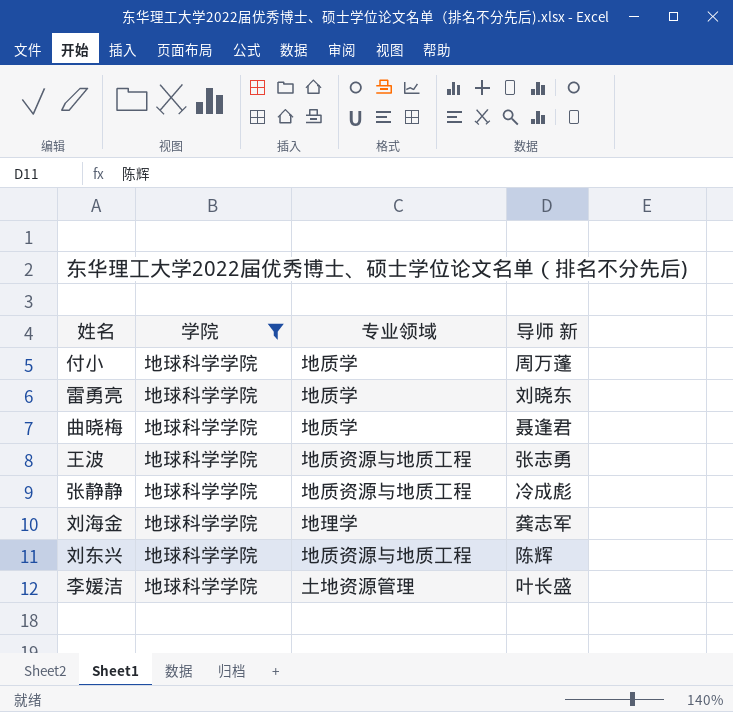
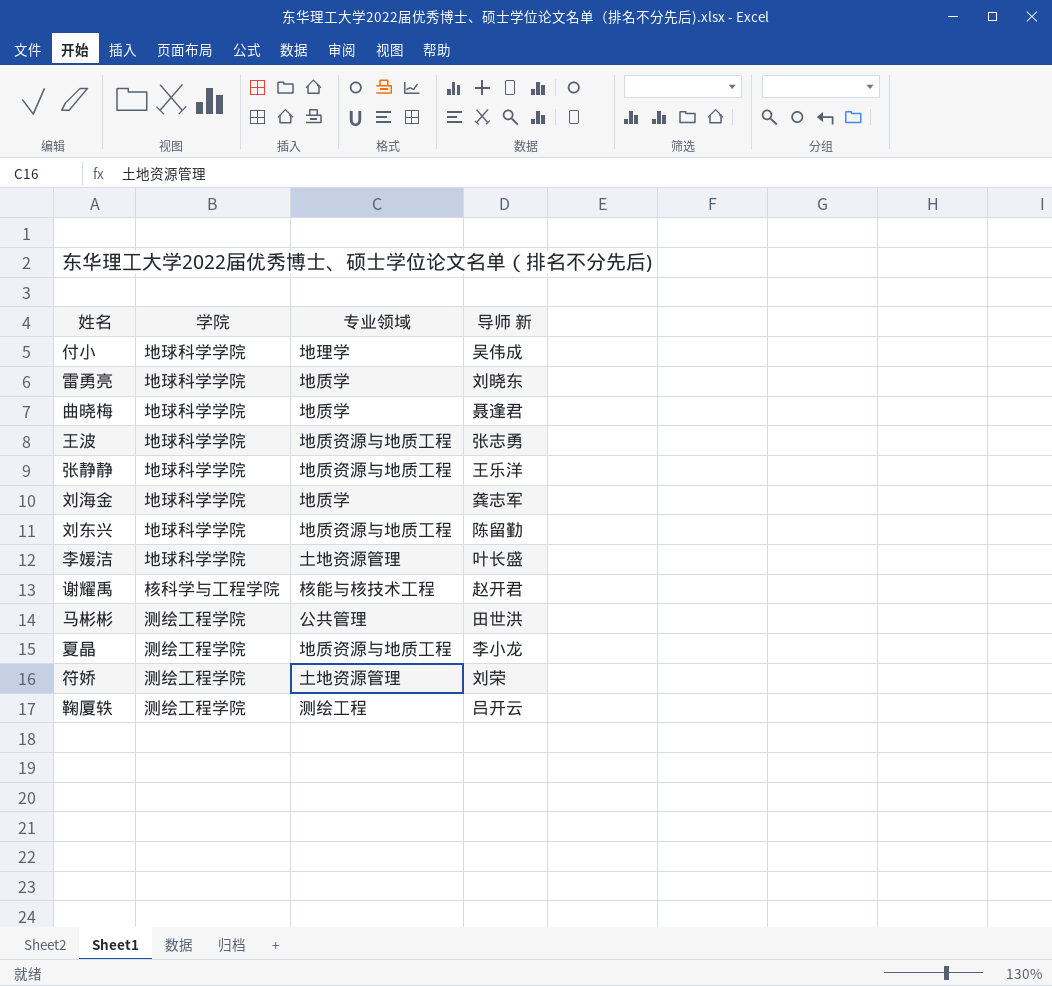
filter: 学院 = 地球科学学院 -> none
付小 | 专业领域: 地质学 -> 地理学
付小 | 导师 新: 周万蓬 -> 吴伟成
张静静 | 导师 新: 冷成彪 -> 王乐洋
刘海金 | 专业领域: 地理学 -> 地质学
刘东兴 | 导师 新: 陈辉 -> 陈留勤

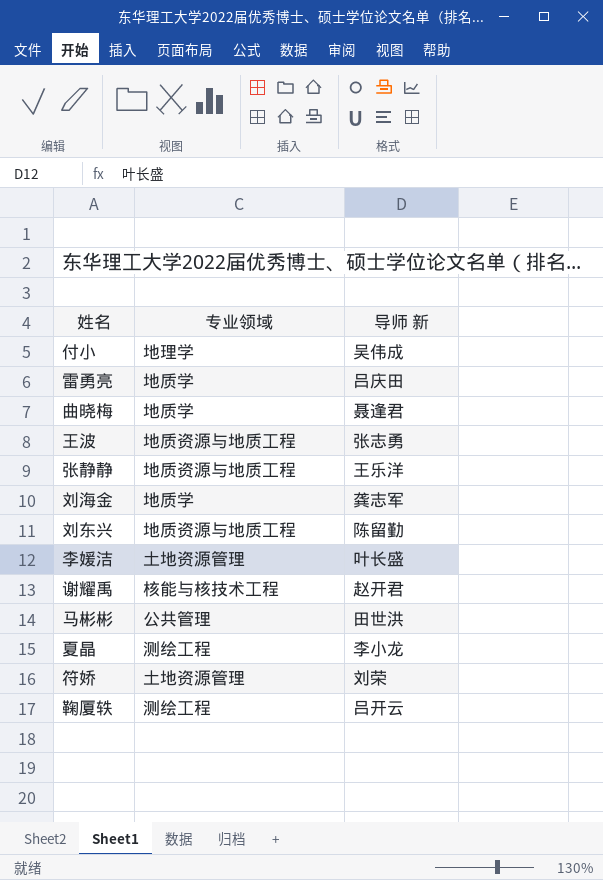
column 学院 | position: 2 -> none
雷勇亮 | 导师 新: 刘晓东 -> 吕庆田
夏晶 | 专业领域: 地质资源与地质工程 -> 测绘工程

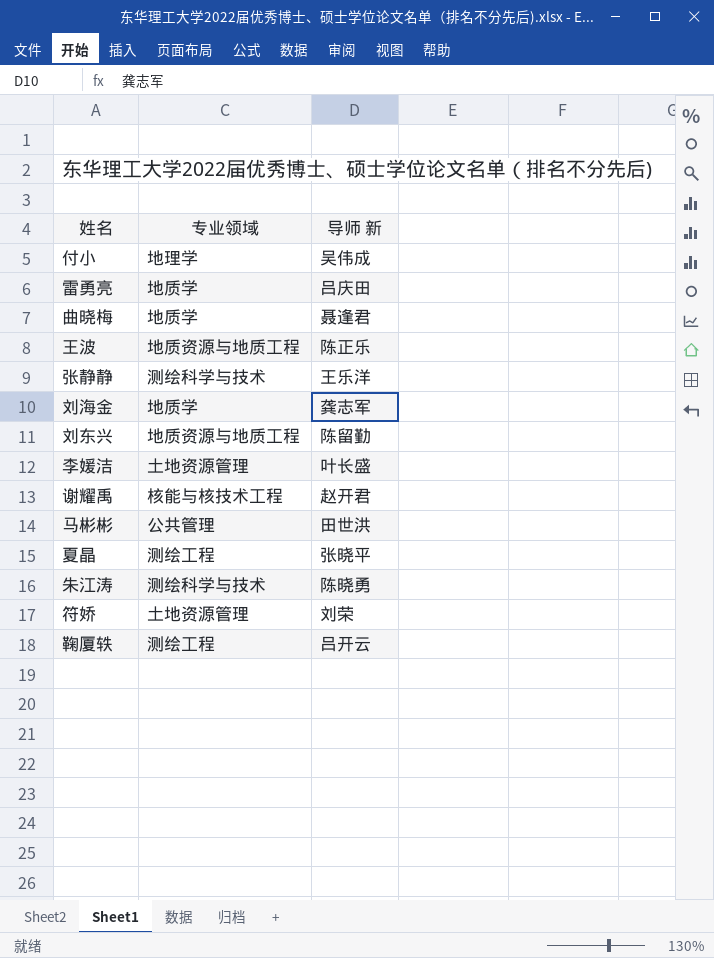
王波 | 导师 新: 张志勇 -> 陈正乐
张静静 | 专业领域: 地质资源与地质工程 -> 测绘科学与技术
夏晶 | 导师 新: 李小龙 -> 张晓平
row 朱江涛: none -> 测绘科学与技术 | 陈晓勇

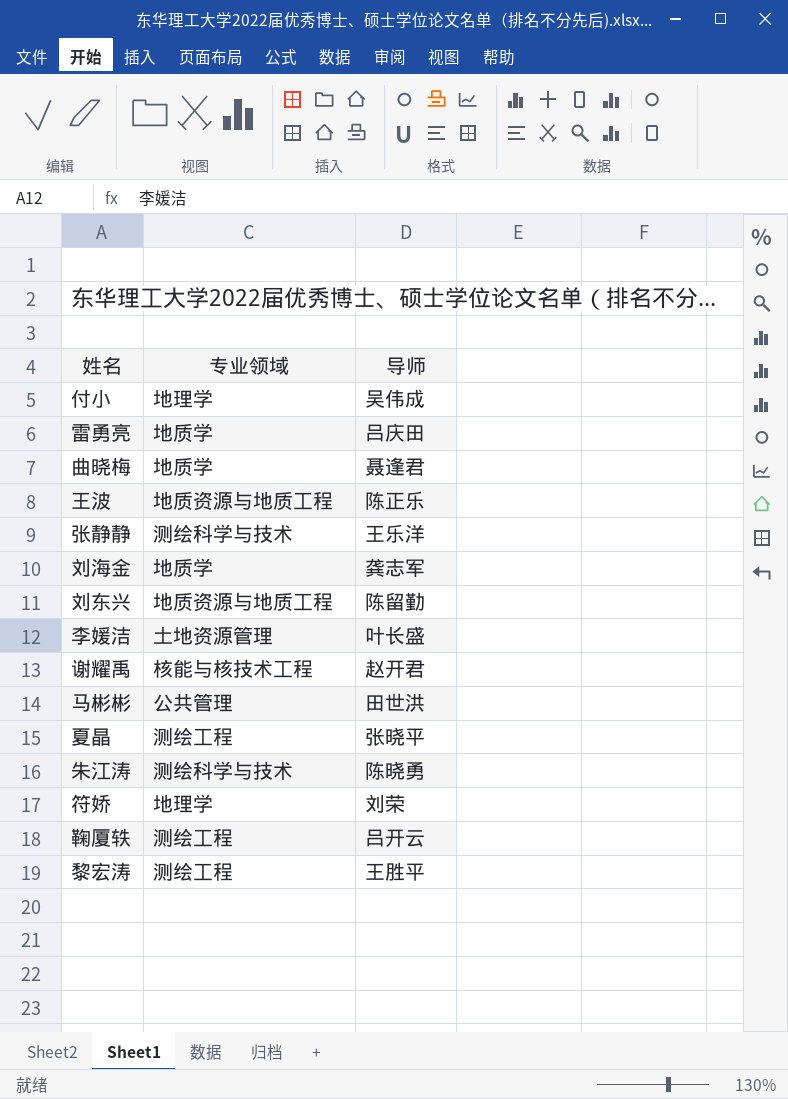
column name: 导师 新 -> 导师
符娇 | 专业领域: 土地资源管理 -> 地理学
row 黎宏涛: none -> 测绘工程 | 王胜平

